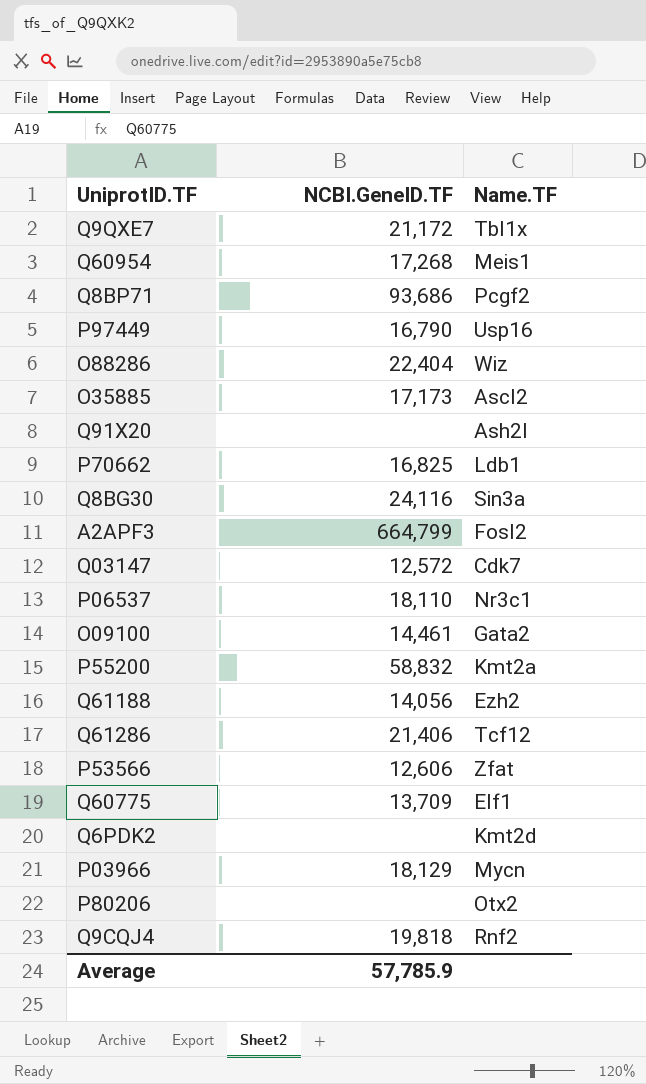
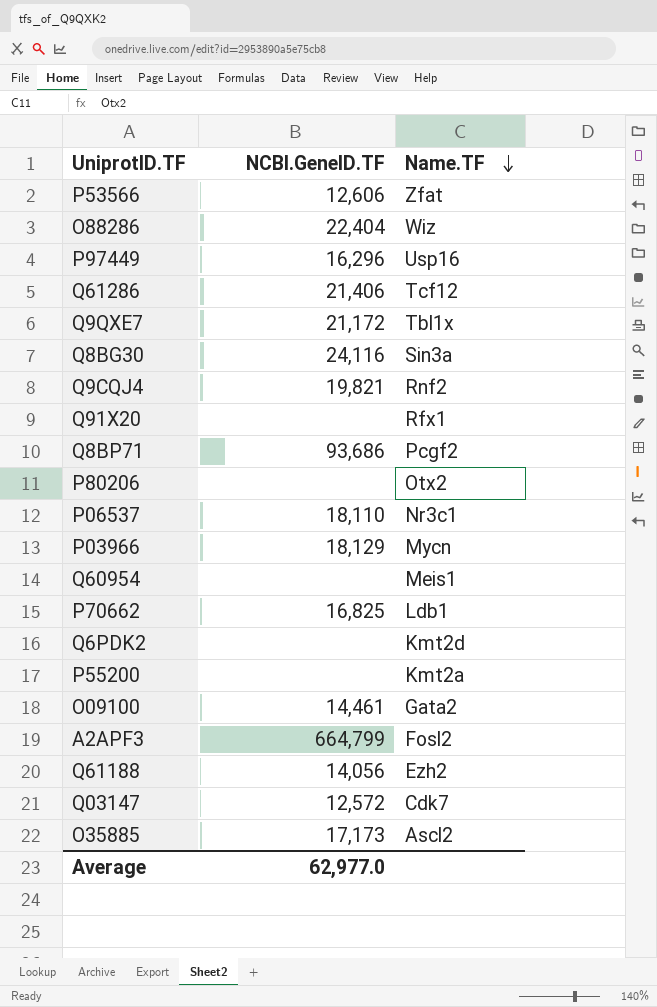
row order: none -> Name.TF descending
row Q60775: 13,709 | Elf1 -> none
P97449 | NCBI.GeneID.TF: 16,790 -> 16,296
Q9CQJ4 | NCBI.GeneID.TF: 19,818 -> 19,821
Q91X20 | Name.TF: Ash2l -> Rfx1
Q60954 | NCBI.GeneID.TF: 17,268 -> none
P55200 | NCBI.GeneID.TF: 58,832 -> none
Average | NCBI.GeneID.TF: 57,785.9 -> 62,977.0

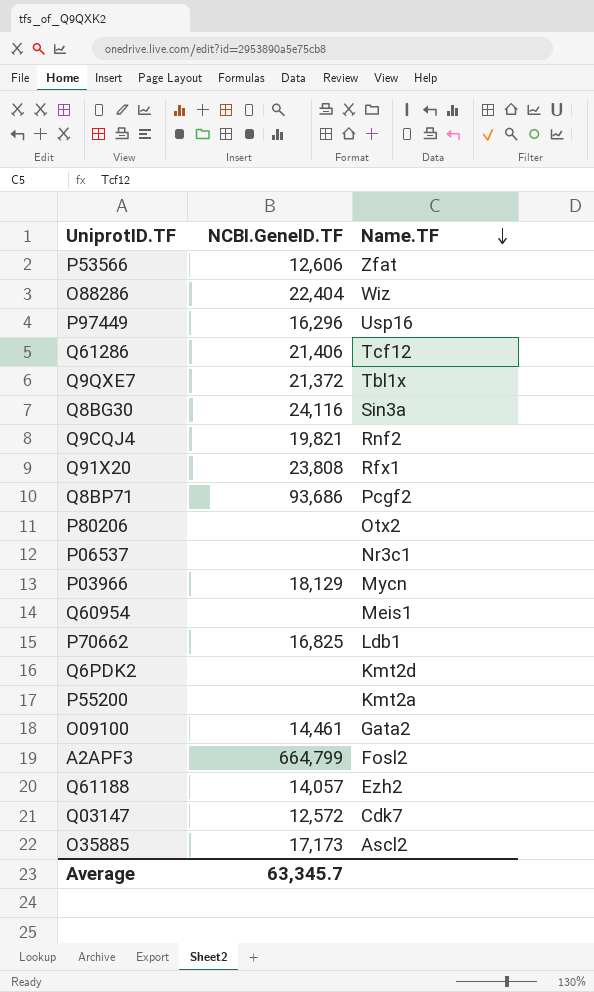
Q9QXE7 | NCBI.GeneID.TF: 21,172 -> 21,372
Q91X20 | NCBI.GeneID.TF: none -> 23,808
P06537 | NCBI.GeneID.TF: 18,110 -> none
Q61188 | NCBI.GeneID.TF: 14,056 -> 14,057
Average | NCBI.GeneID.TF: 62,977.0 -> 63,345.7

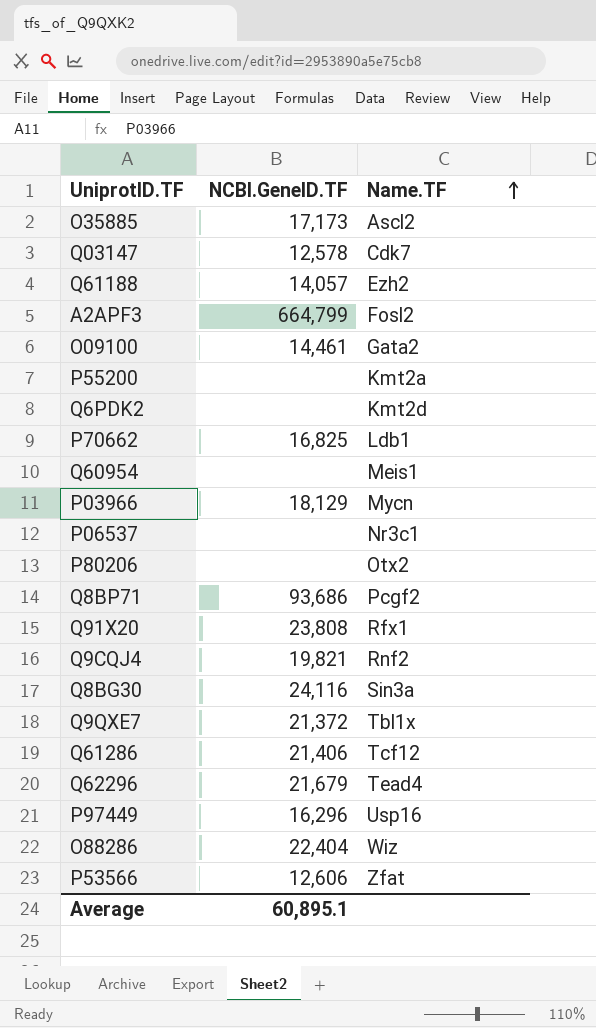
row order: Name.TF descending -> Name.TF ascending
Q03147 | NCBI.GeneID.TF: 12,572 -> 12,578
row Q62296: none -> 21,679 | Tead4
Average | NCBI.GeneID.TF: 63,345.7 -> 60,895.1

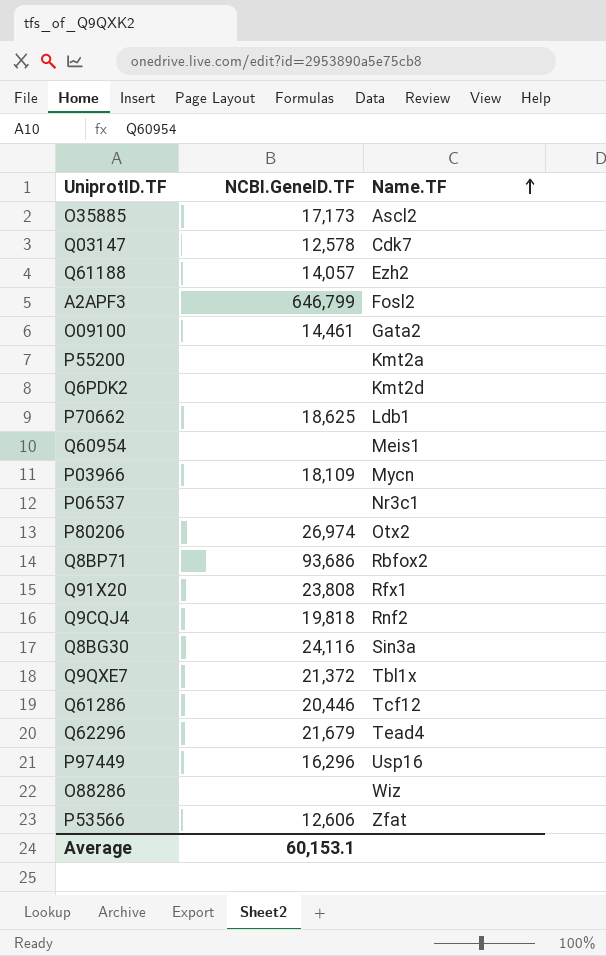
A2APF3 | NCBI.GeneID.TF: 664,799 -> 646,799
P70662 | NCBI.GeneID.TF: 16,825 -> 18,625
P03966 | NCBI.GeneID.TF: 18,129 -> 18,109
P80206 | NCBI.GeneID.TF: none -> 26,974
Q8BP71 | Name.TF: Pcgf2 -> Rbfox2
Q9CQJ4 | NCBI.GeneID.TF: 19,821 -> 19,818
Q61286 | NCBI.GeneID.TF: 21,406 -> 20,446
O88286 | NCBI.GeneID.TF: 22,404 -> none
Average | NCBI.GeneID.TF: 60,895.1 -> 60,153.1

